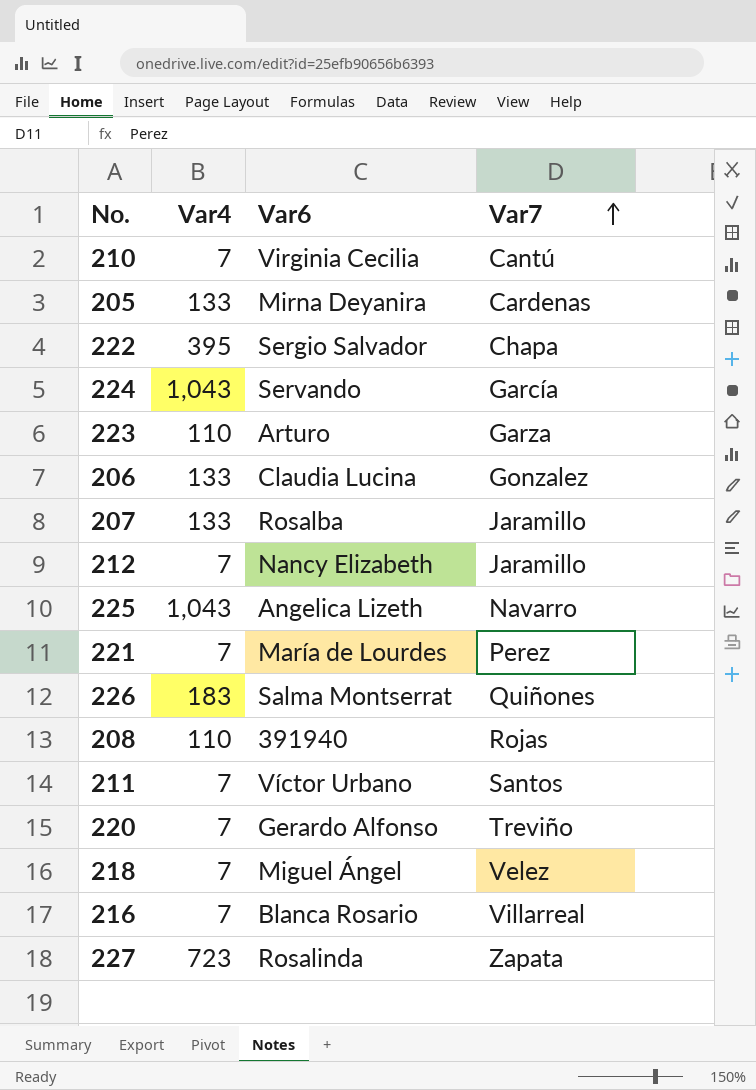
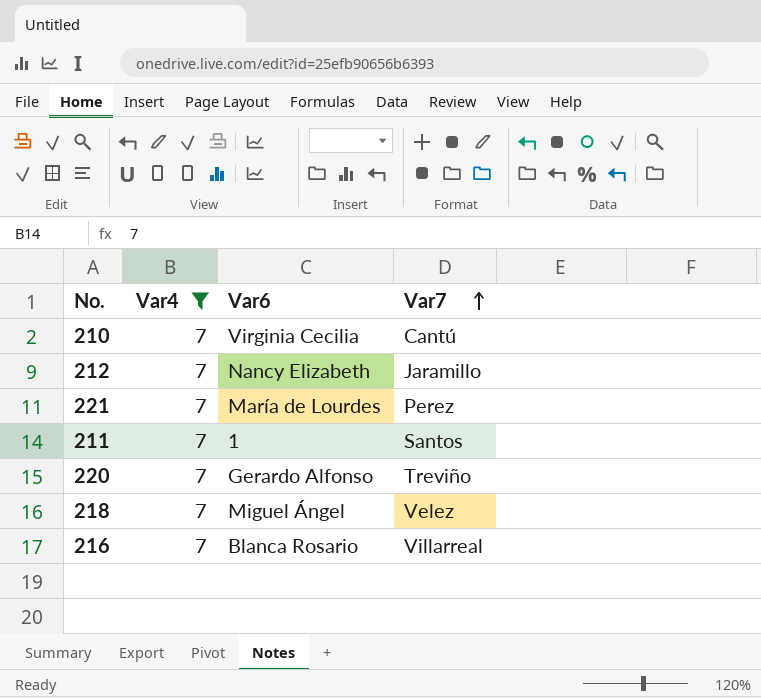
filter: none -> Var4 = 7
211 | Var6: Víctor Urbano -> 1

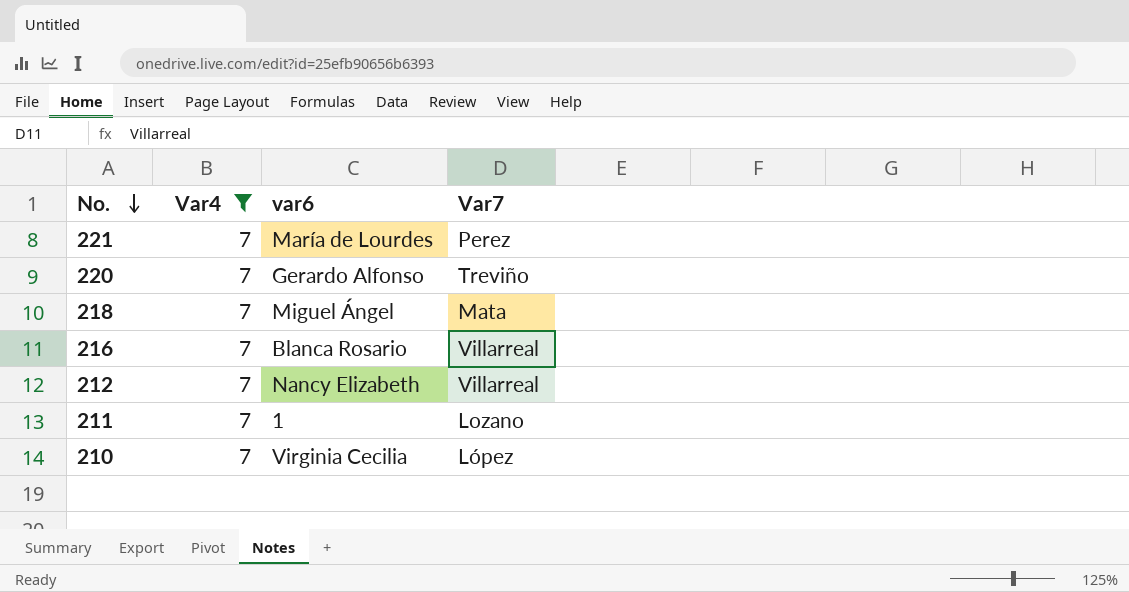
row order: Var7 ascending -> No. descending
column name: Var6 -> var6
218 | Var7: Velez -> Mata
212 | Var7: Jaramillo -> Villarreal
211 | Var7: Santos -> Lozano
210 | Var7: Cantú -> López

